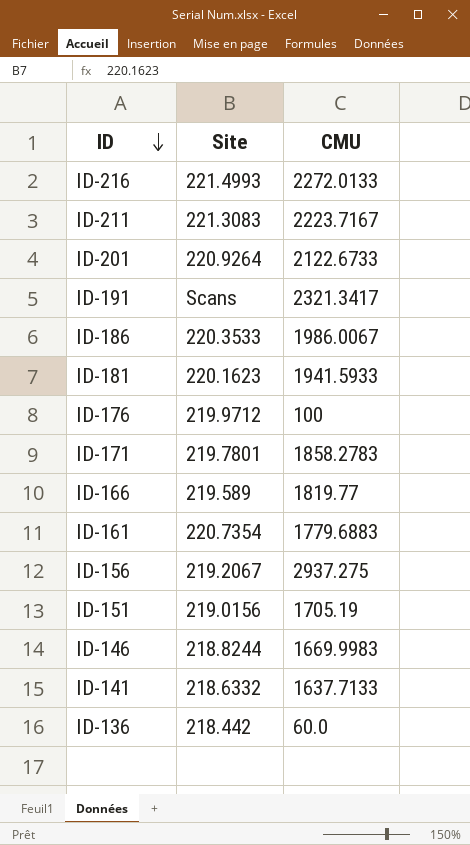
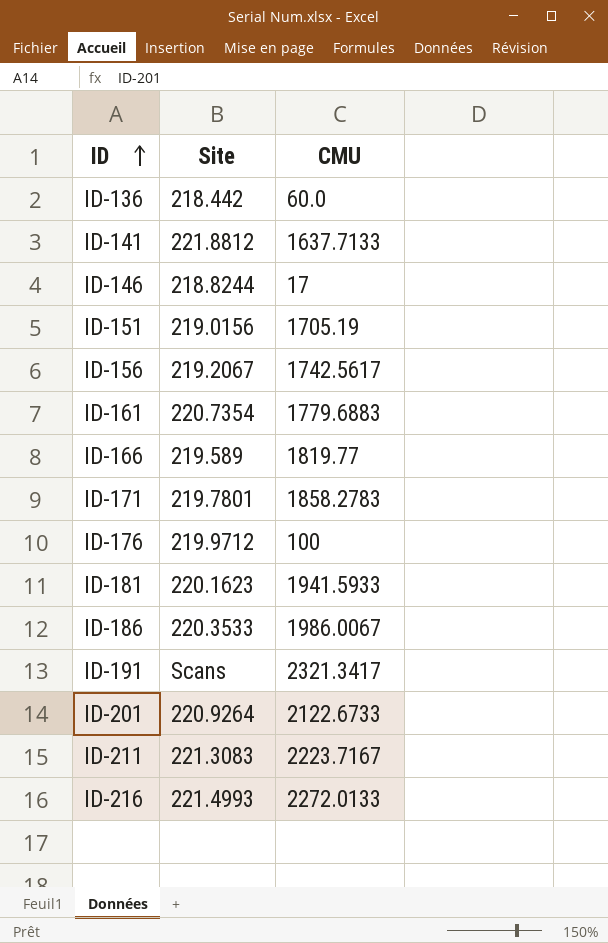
row order: ID descending -> ID ascending
ID-141 | Site: 218.6332 -> 221.8812
ID-146 | CMU: 1669.9983 -> 17
ID-156 | CMU: 2937.275 -> 1742.5617

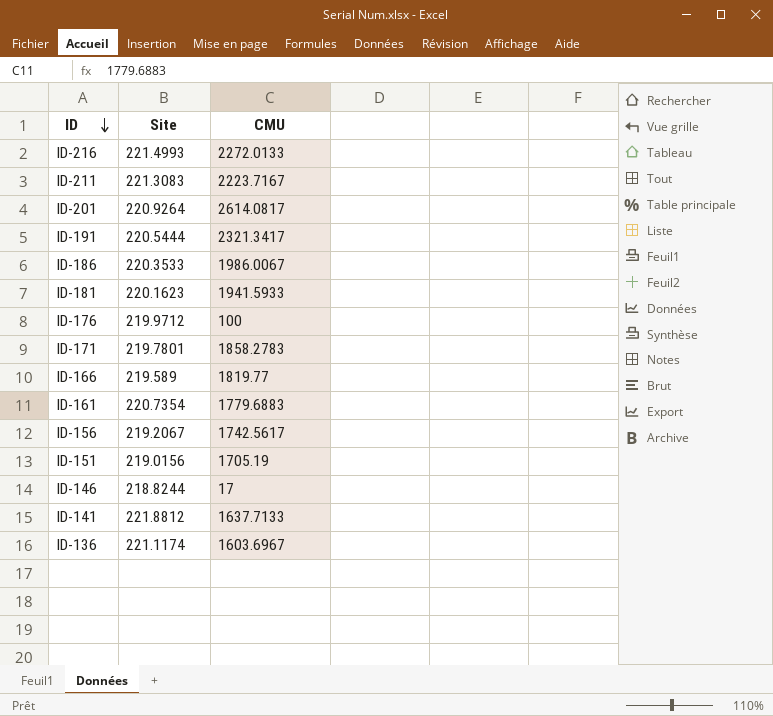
row order: ID ascending -> ID descending
ID-201 | CMU: 2122.6733 -> 2614.0817
ID-191 | Site: Scans -> 220.5444
ID-136 | Site: 218.442 -> 221.1174
ID-136 | CMU: 60.0 -> 1603.6967

